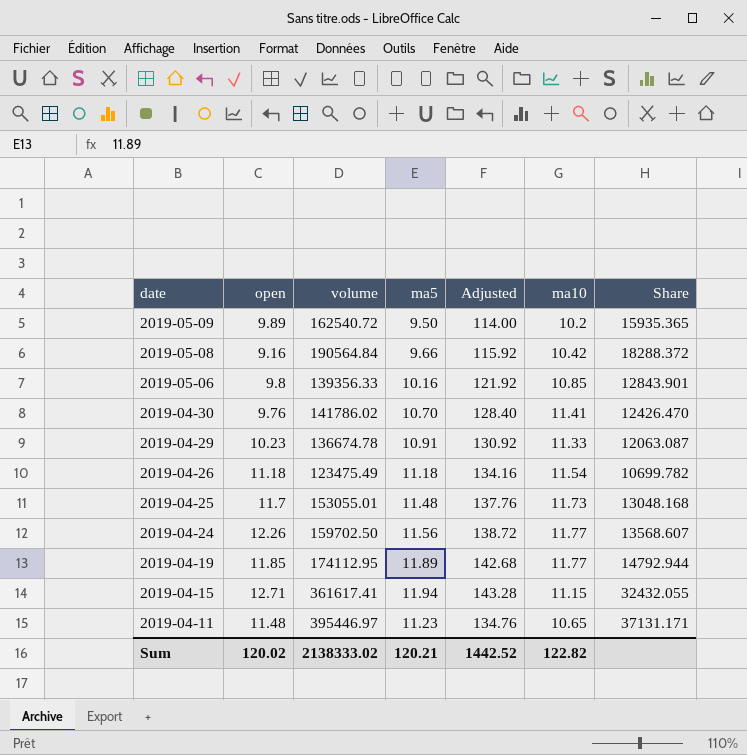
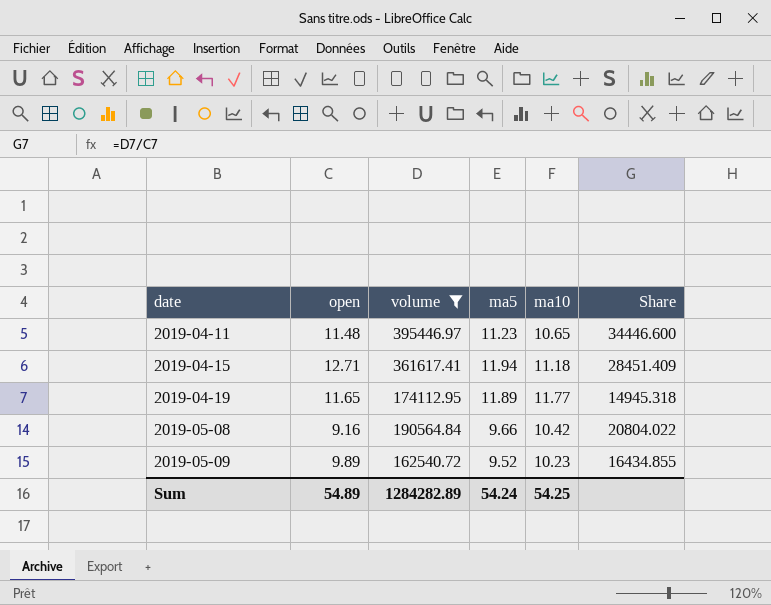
filter: none -> volume >= 162540.72
row order: date descending -> date ascending
column Adjusted | formula: [ma5] * 12 -> none
column Share | formula: [volume] / [ma10] -> [volume] / [open]
2019-04-15 | ma10: 11.15 -> 11.18
2019-04-19 | open: 11.85 -> 11.65
2019-05-09 | ma5: 9.50 -> 9.52
2019-05-09 | ma10: 10.2 -> 10.23
Sum | open: 120.02 -> 54.89
Sum | volume: 2138333.02 -> 1284282.89
Sum | ma5: 120.21 -> 54.24
Sum | ma10: 122.82 -> 54.25

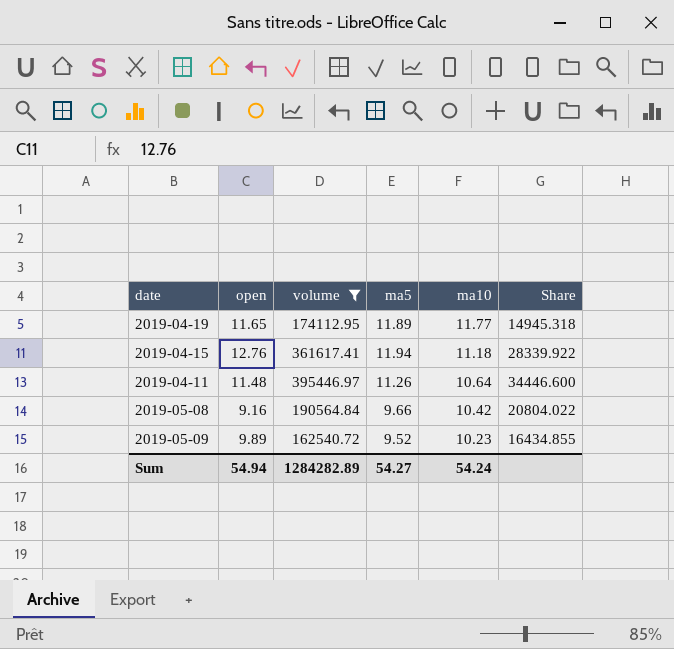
row order: date ascending -> ma10 descending
2019-04-15 | open: 12.71 -> 12.76
2019-04-15 | Share: 28451.409 -> 28339.922
2019-04-11 | ma5: 11.23 -> 11.26
2019-04-11 | ma10: 10.65 -> 10.64
Sum | open: 54.89 -> 54.94
Sum | ma5: 54.24 -> 54.27
Sum | ma10: 54.25 -> 54.24

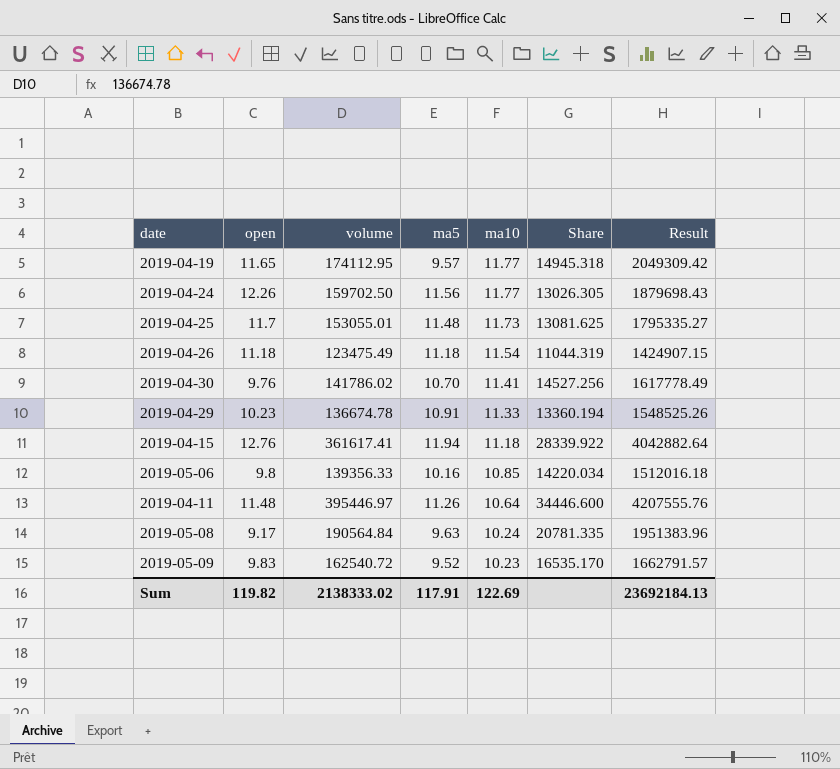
filter: volume >= 162540.72 -> none
column Result | formula: none -> [volume] * [ma10]
2019-04-19 | ma5: 11.89 -> 9.57
2019-05-08 | open: 9.16 -> 9.17
2019-05-08 | ma5: 9.66 -> 9.63
2019-05-08 | ma10: 10.42 -> 10.24
2019-05-08 | Share: 20804.022 -> 20781.335
2019-05-09 | open: 9.89 -> 9.83
2019-05-09 | Share: 16434.855 -> 16535.170
Sum | open: 54.94 -> 119.82
Sum | volume: 1284282.89 -> 2138333.02
Sum | ma5: 54.27 -> 117.91
Sum | ma10: 54.24 -> 122.69

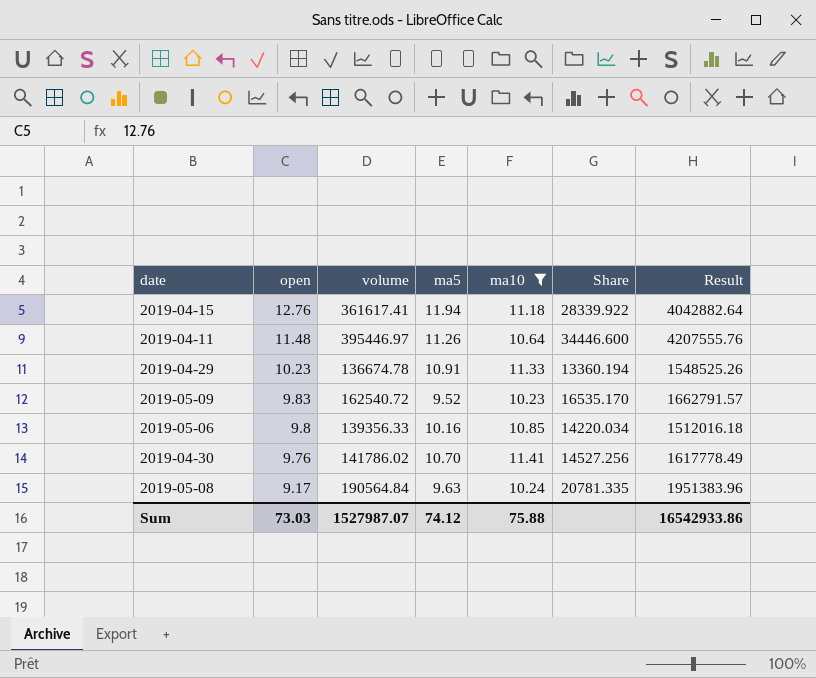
filter: none -> ma10 <= 11.41
row order: ma10 descending -> open descending
Sum | open: 119.82 -> 73.03
Sum | volume: 2138333.02 -> 1527987.07
Sum | ma5: 117.91 -> 74.12
Sum | ma10: 122.69 -> 75.88
Sum | Result: 23692184.13 -> 16542933.86

